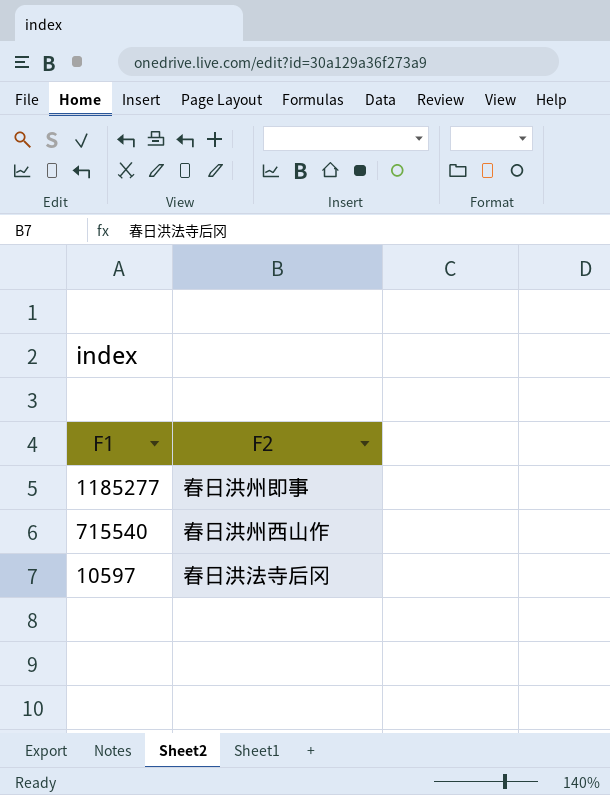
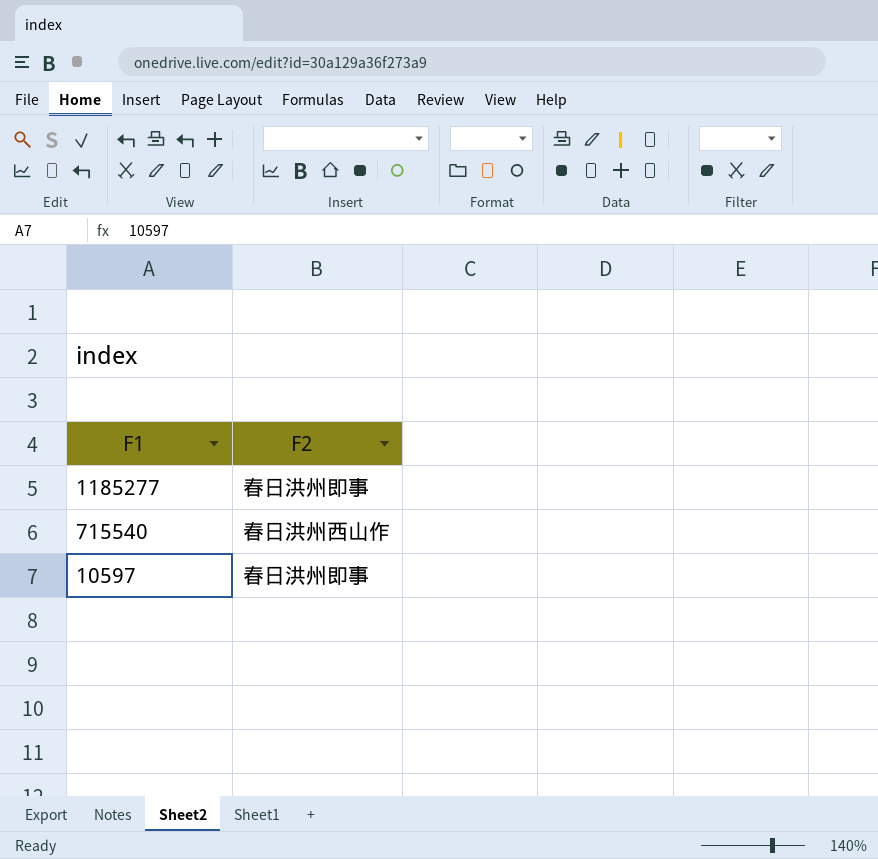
10597 | F2: 春日洪法寺后冈 -> 春日洪州即事

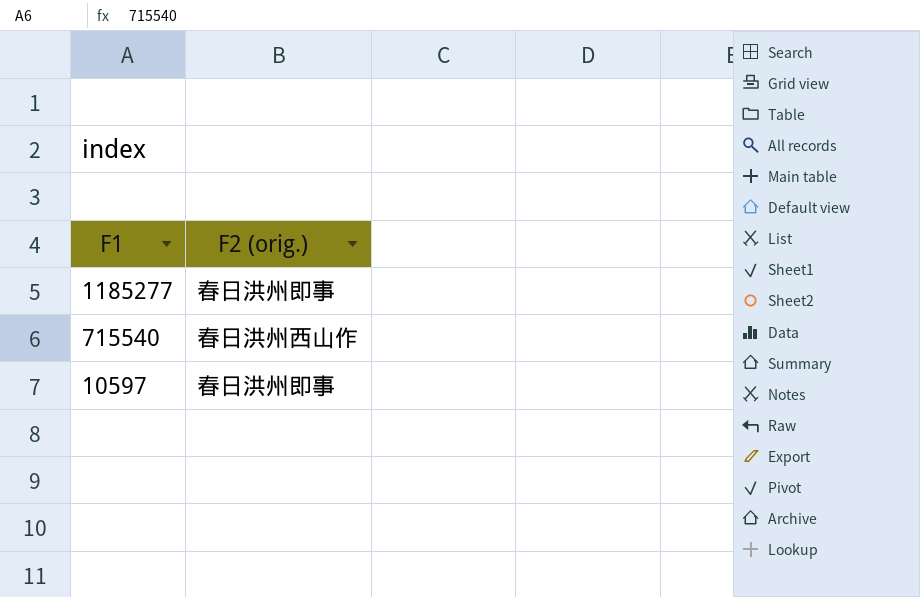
column name: F2 -> F2 (orig.)

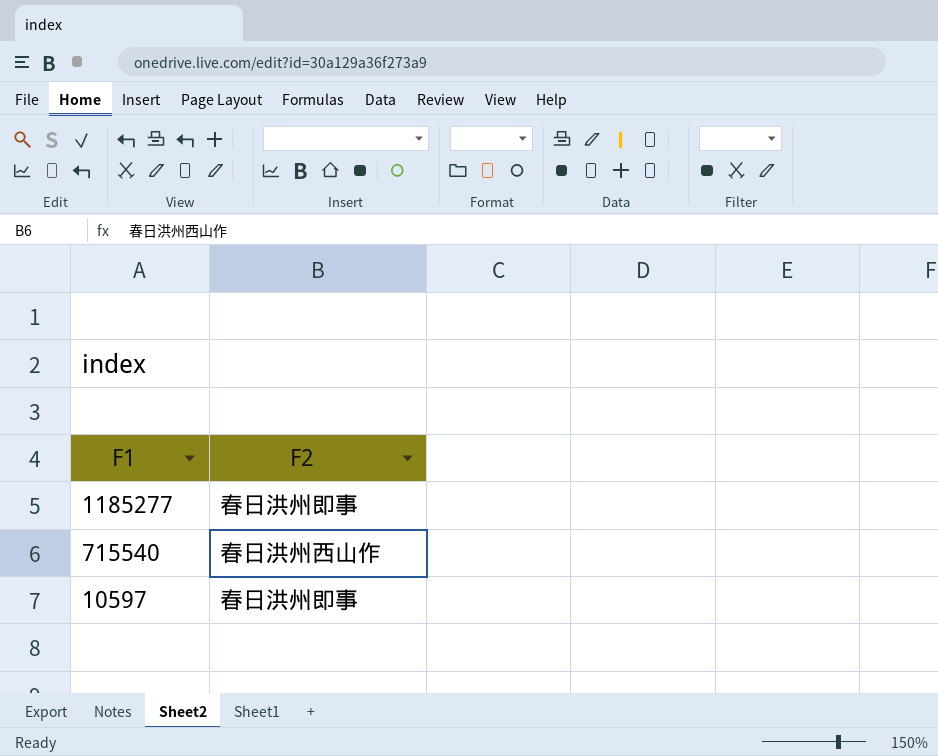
column name: F2 (orig.) -> F2

